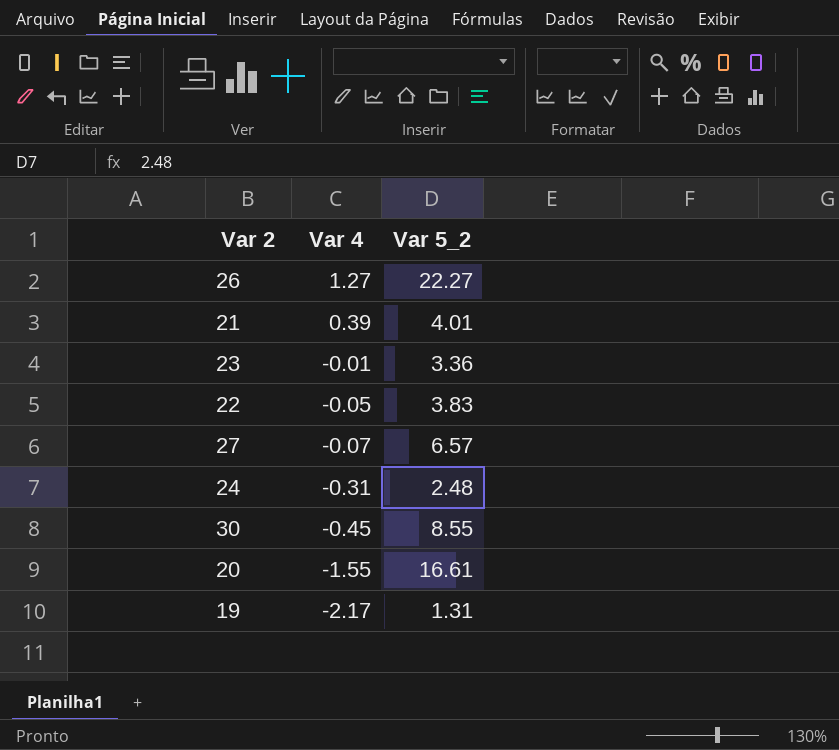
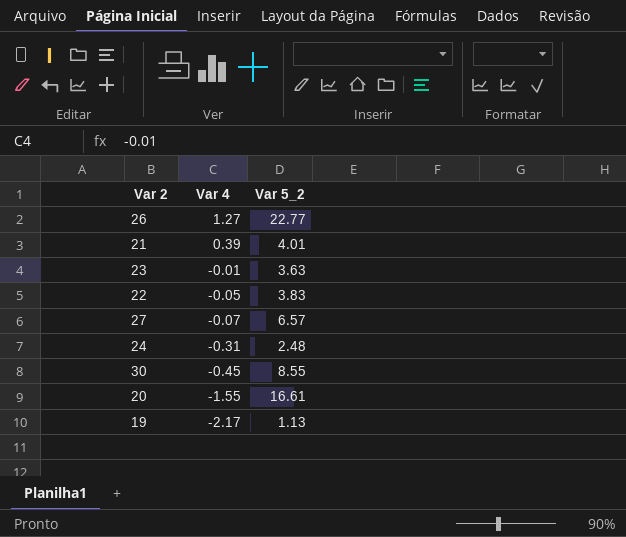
26 | Var 5_2: 22.27 -> 22.77
23 | Var 5_2: 3.36 -> 3.63
19 | Var 5_2: 1.31 -> 1.13

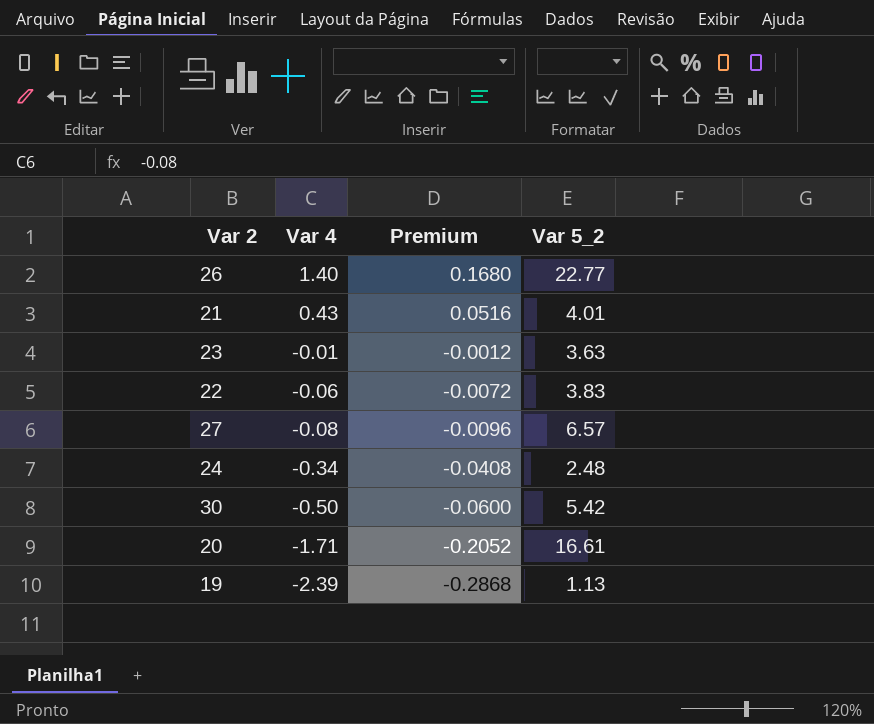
column Premium | formula: none -> [Var 4] * 0.12
26 | Var 4: 1.27 -> 1.40
21 | Var 4: 0.39 -> 0.43
22 | Var 4: -0.05 -> -0.06
27 | Var 4: -0.07 -> -0.08
24 | Var 4: -0.31 -> -0.34
30 | Var 4: -0.45 -> -0.50
30 | Var 5_2: 8.55 -> 5.42
20 | Var 4: -1.55 -> -1.71
19 | Var 4: -2.17 -> -2.39

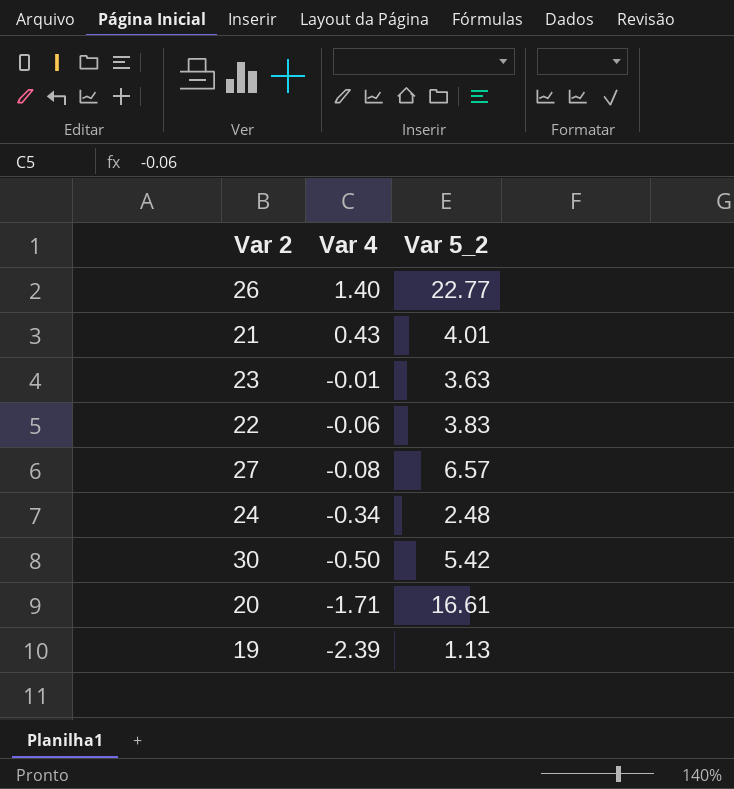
column Premium | formula: [Var 4] * 0.12 -> none

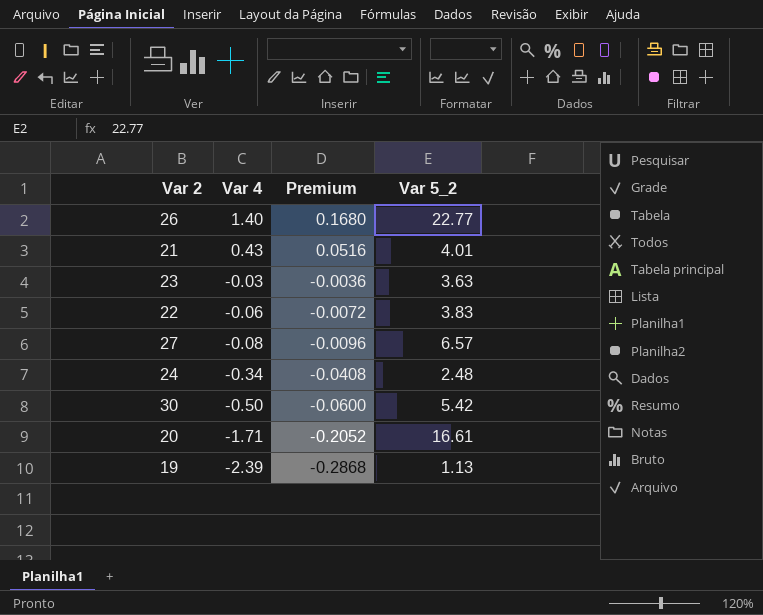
column Premium | formula: none -> [Var 4] * 0.12
23 | Var 4: -0.01 -> -0.03

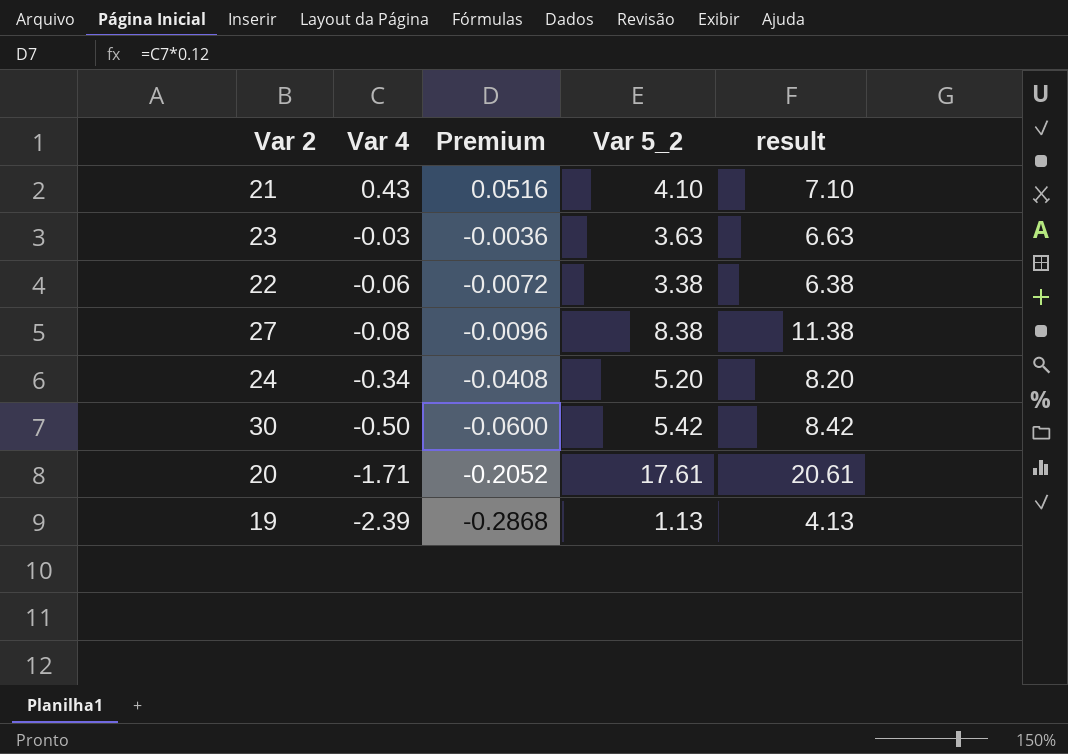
column result | formula: none -> [Var 5_2] + 3
row 26: 1.40 | 0.1680 | 22.77 -> none
21 | Var 5_2: 4.01 -> 4.10
22 | Var 5_2: 3.83 -> 3.38
27 | Var 5_2: 6.57 -> 8.38
24 | Var 5_2: 2.48 -> 5.20
20 | Var 5_2: 16.61 -> 17.61

